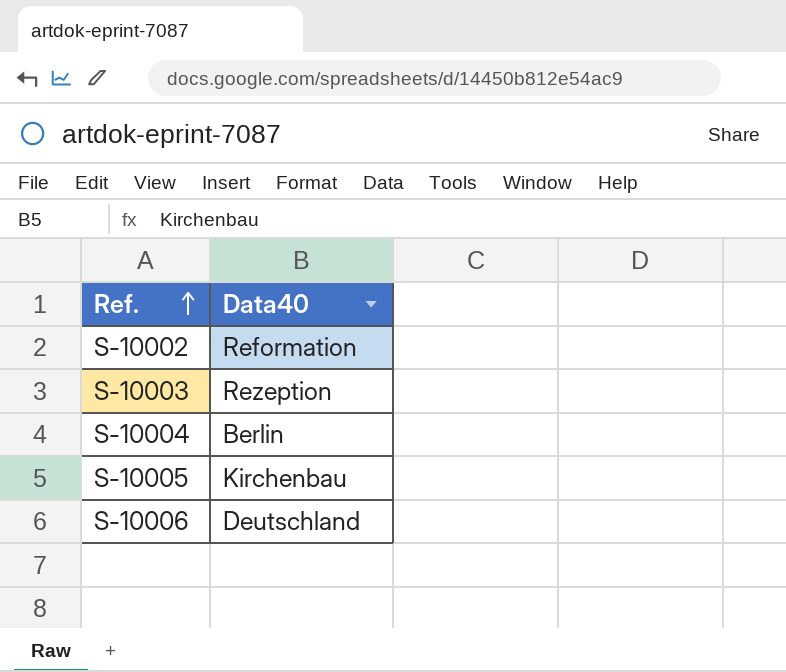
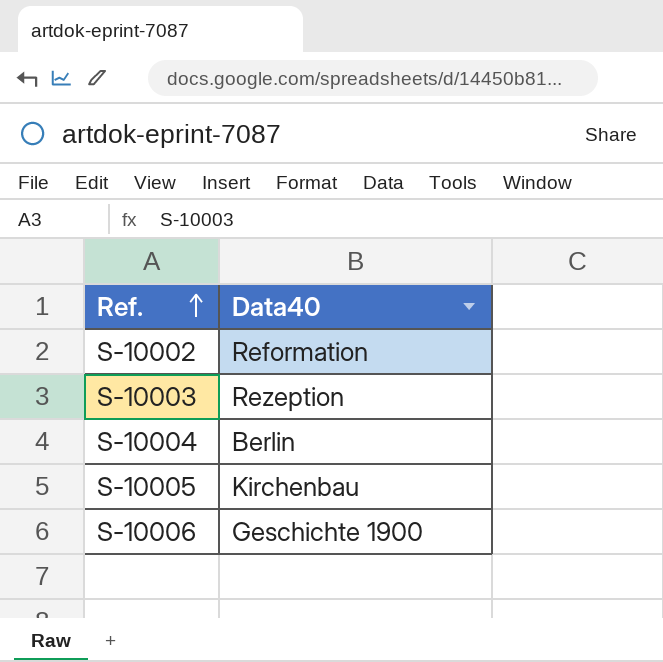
S-10006 | Data40: Deutschland -> Geschichte 1900

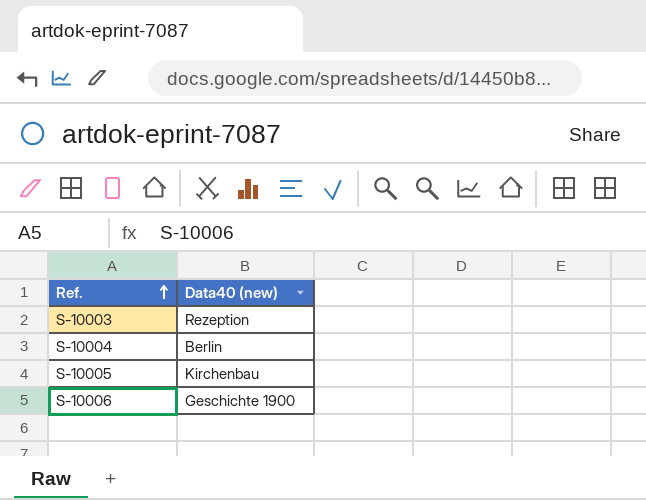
column name: Data40 -> Data40 (new)
row S-10002: Reformation -> none

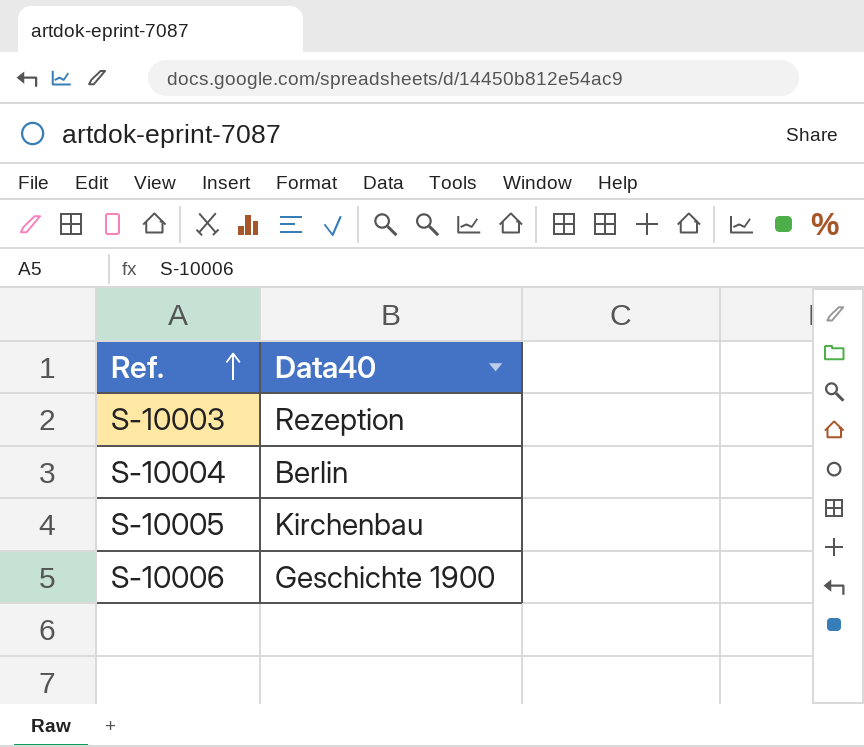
column name: Data40 (new) -> Data40

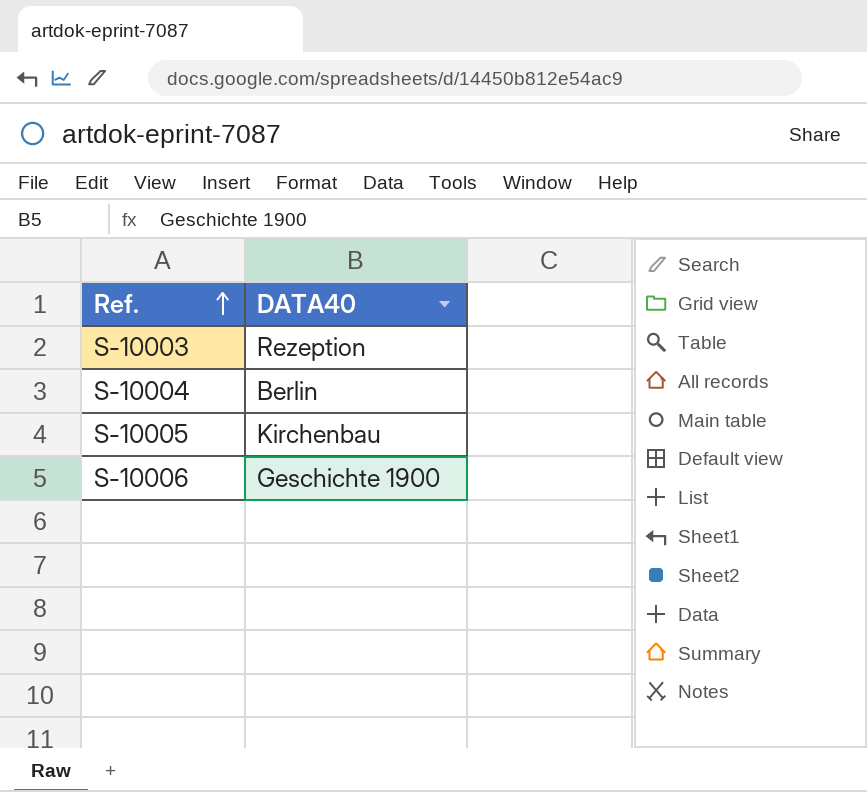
column name: Data40 -> DATA40

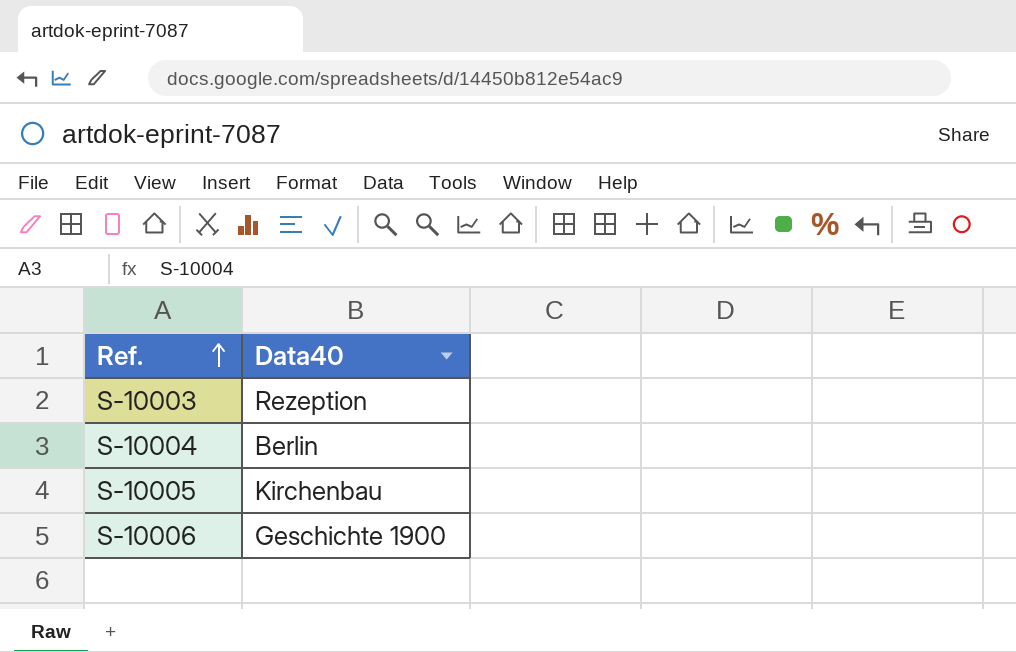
column name: DATA40 -> Data40

